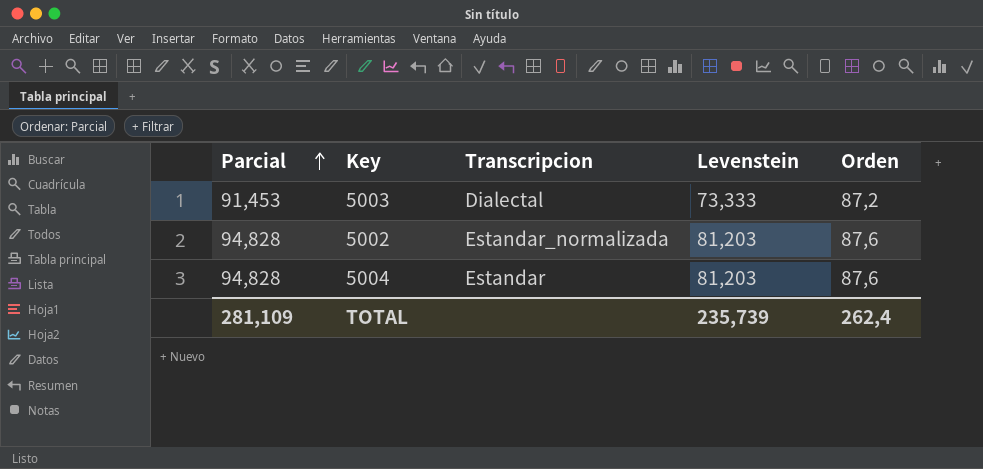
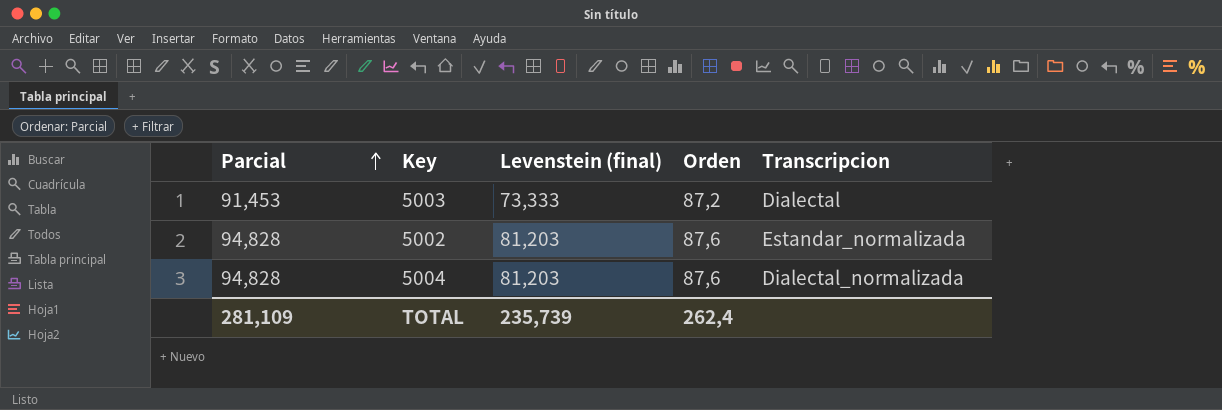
column name: Levenstein -> Levenstein (final)
column Transcripcion | position: 3 -> 5
5004 | Transcripcion: Estandar -> Dialectal_normalizada

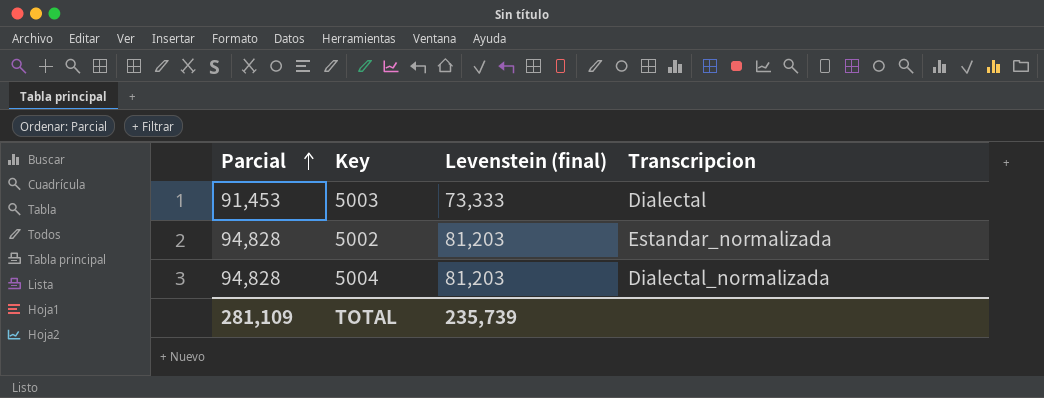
column Orden | position: 4 -> none

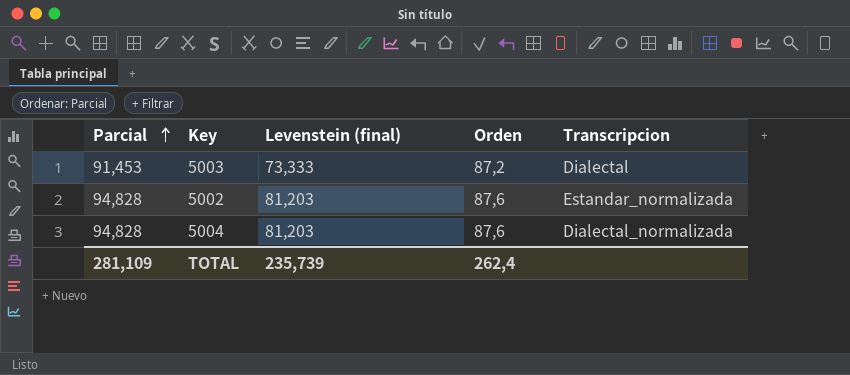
column Orden | position: none -> 4

